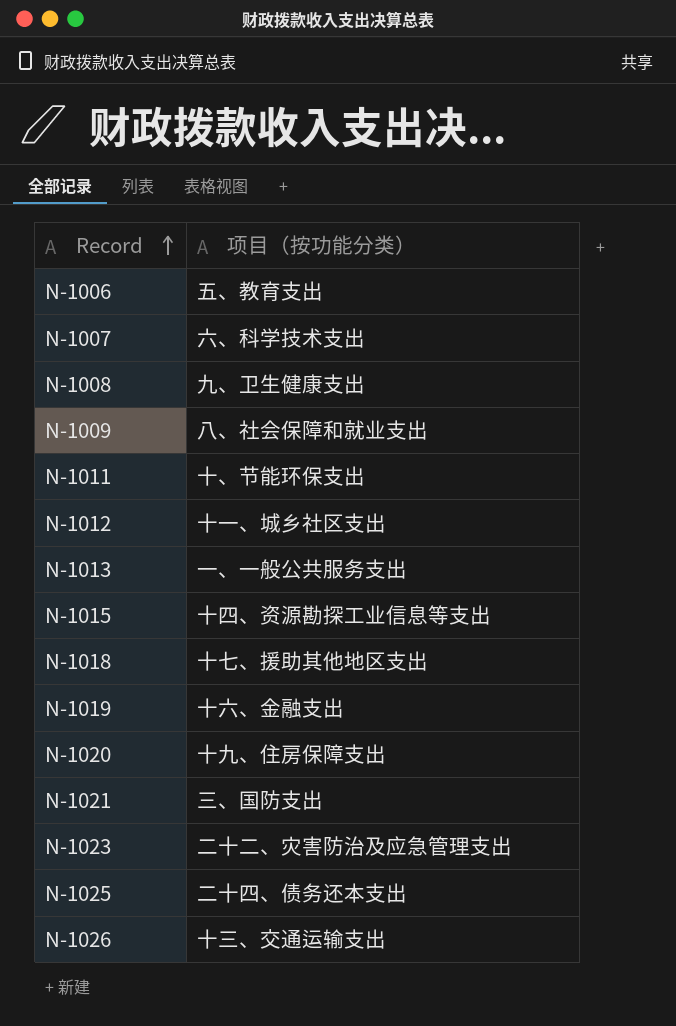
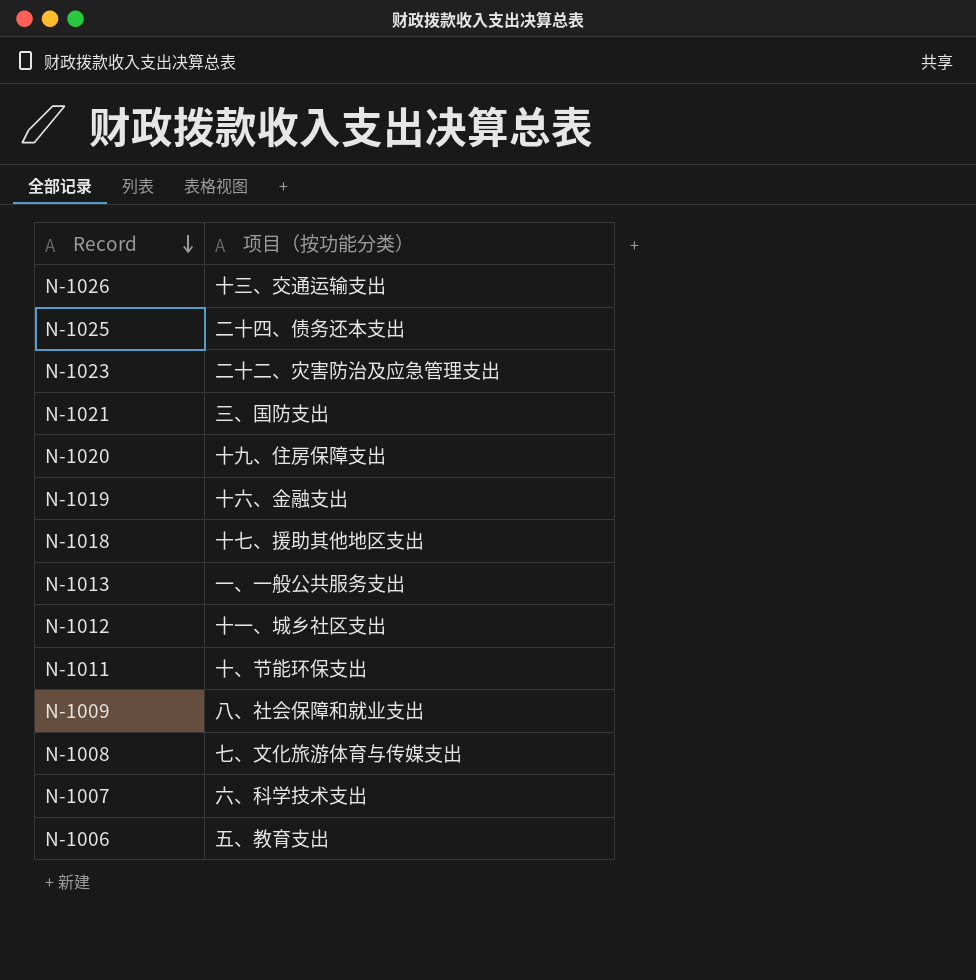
row order: Record ascending -> Record descending
row N-1015: 十四、资源勘探工业信息等支出 -> none
N-1008 | 项目（按功能分类）: 九、卫生健康支出 -> 七、文化旅游体育与传媒支出

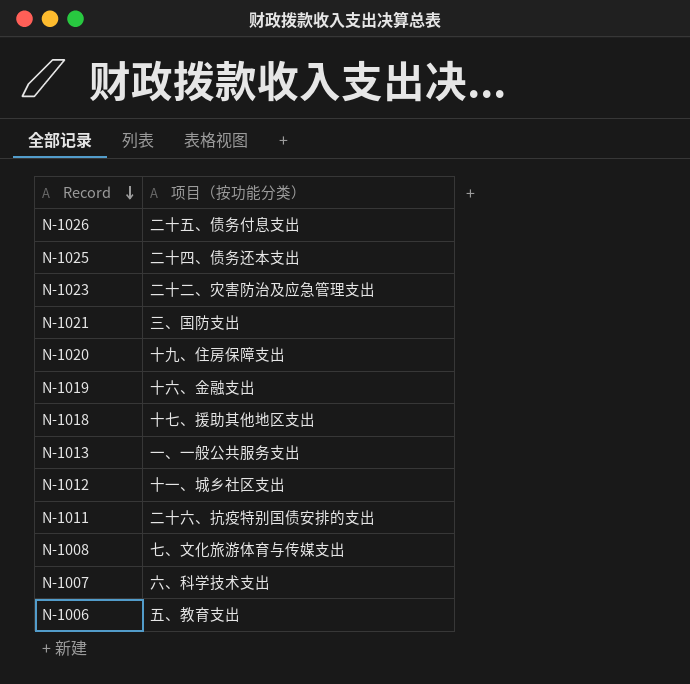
row N-1009: 八、社会保障和就业支出 -> none
N-1026 | 项目（按功能分类）: 十三、交通运输支出 -> 二十五、债务付息支出
N-1011 | 项目（按功能分类）: 十、节能环保支出 -> 二十六、抗疫特别国债安排的支出

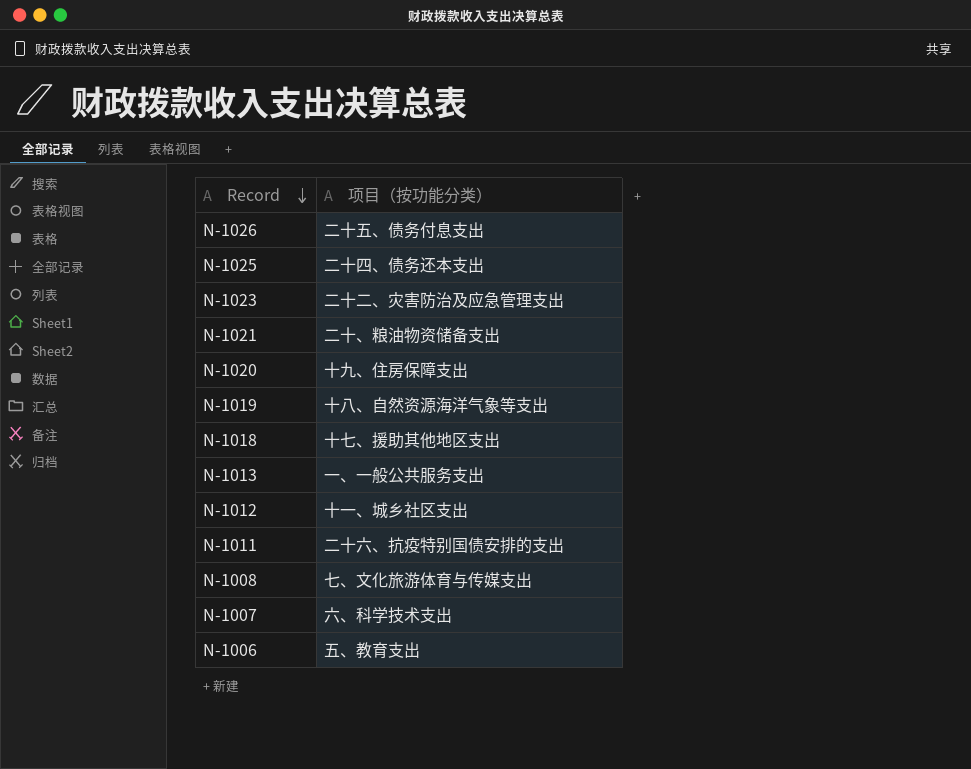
N-1021 | 项目（按功能分类）: 三、国防支出 -> 二十、粮油物资储备支出
N-1019 | 项目（按功能分类）: 十六、金融支出 -> 十八、自然资源海洋气象等支出

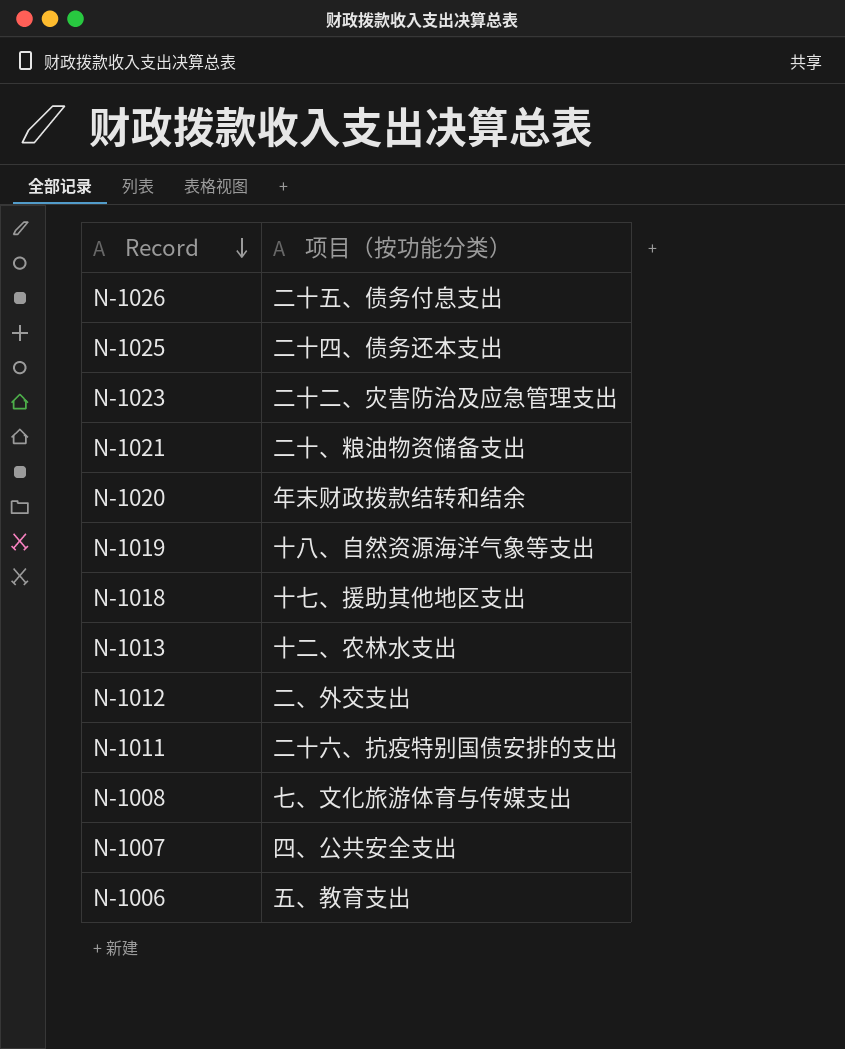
N-1020 | 项目（按功能分类）: 十九、住房保障支出 -> 年末财政拨款结转和结余
N-1013 | 项目（按功能分类）: 一、一般公共服务支出 -> 十二、农林水支出
N-1012 | 项目（按功能分类）: 十一、城乡社区支出 -> 二、外交支出
N-1007 | 项目（按功能分类）: 六、科学技术支出 -> 四、公共安全支出

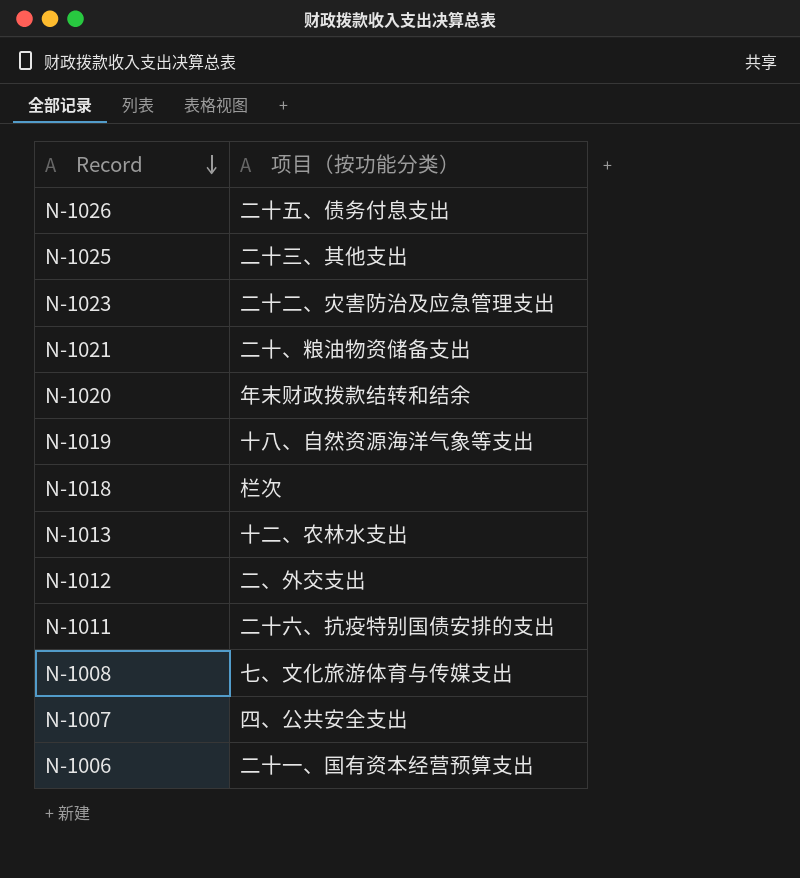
N-1025 | 项目（按功能分类）: 二十四、债务还本支出 -> 二十三、其他支出
N-1018 | 项目（按功能分类）: 十七、援助其他地区支出 -> 栏次
N-1006 | 项目（按功能分类）: 五、教育支出 -> 二十一、国有资本经营预算支出

